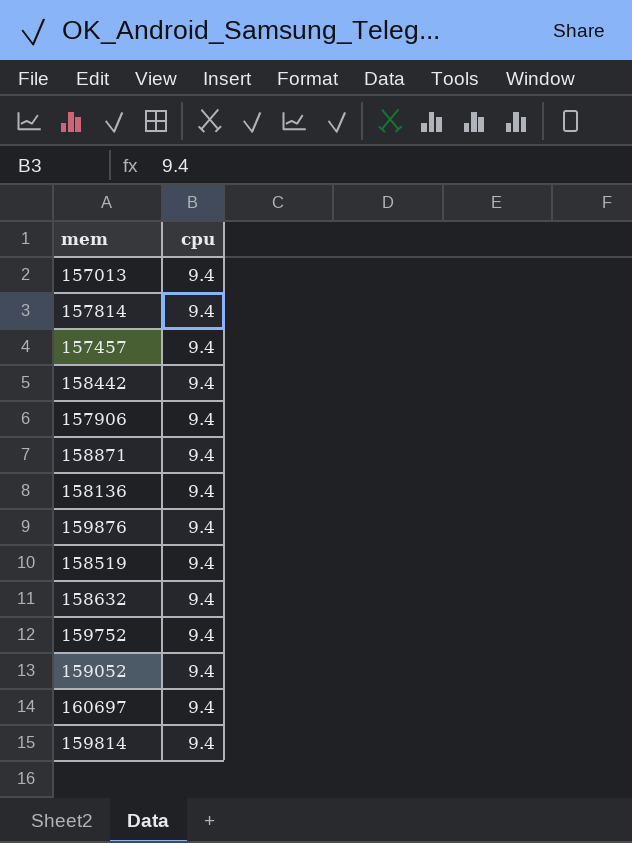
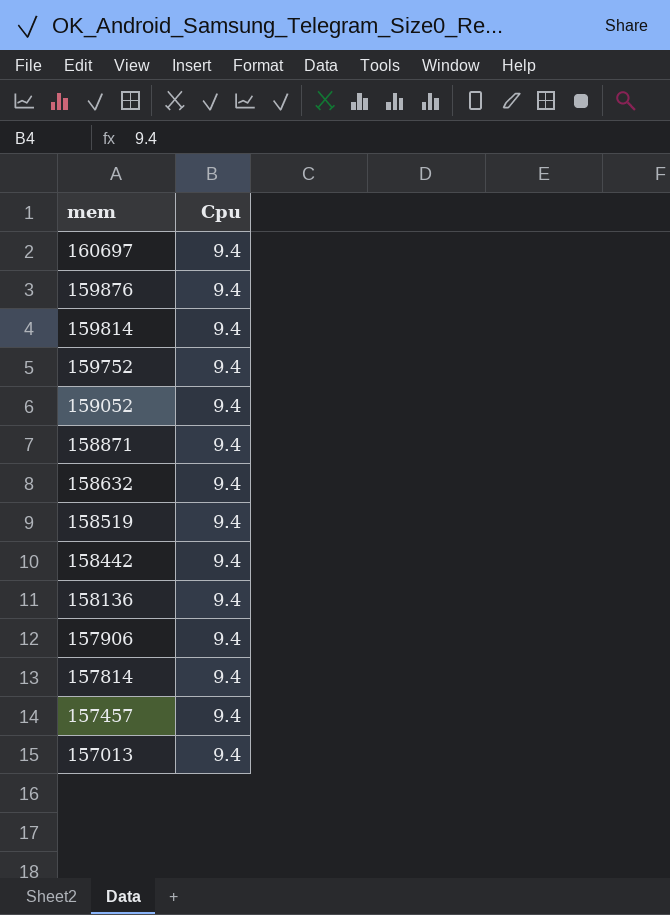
row order: none -> mem descending
column name: cpu -> Cpu

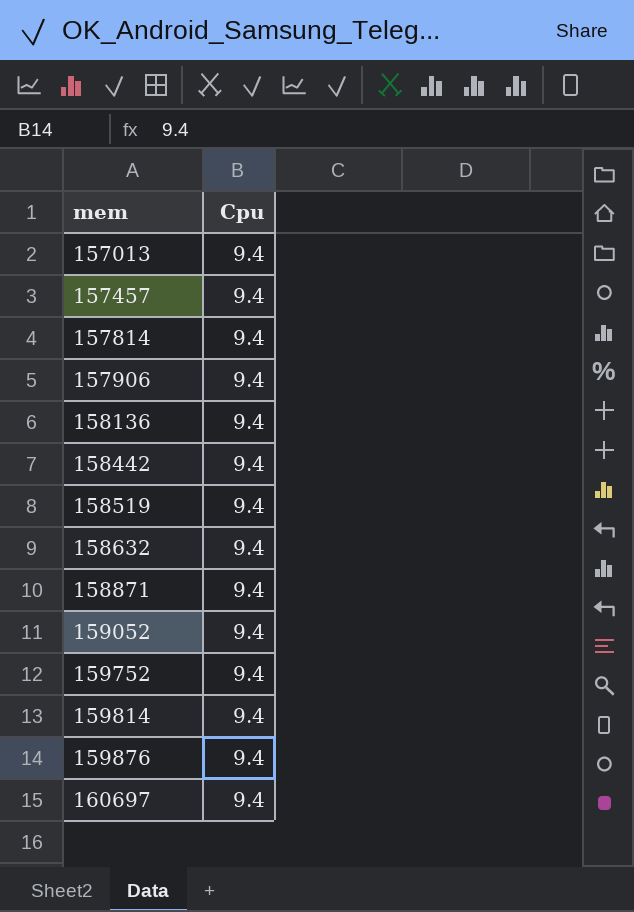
row order: mem descending -> mem ascending

